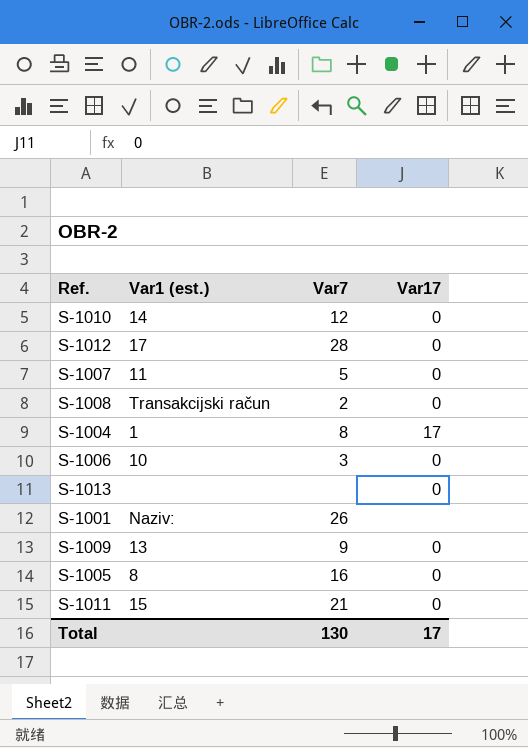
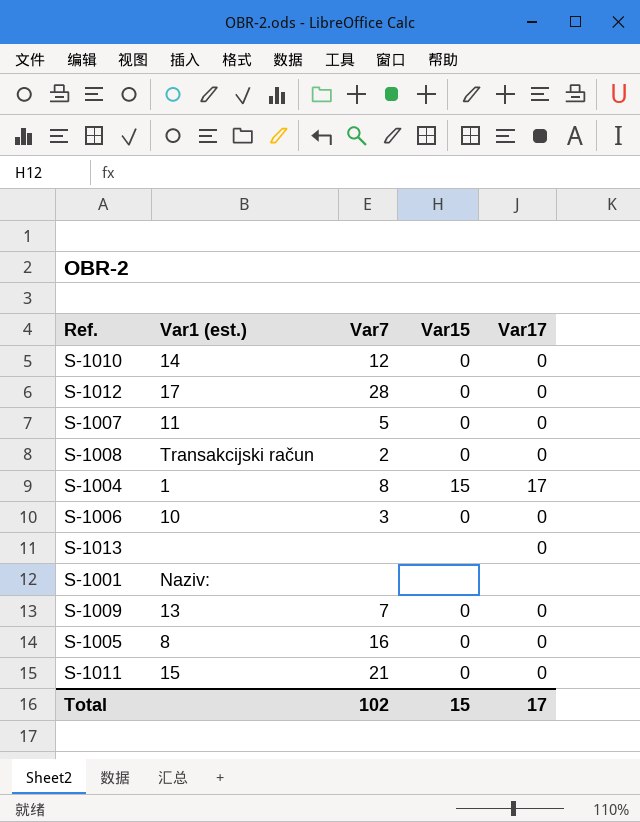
column Var15 | position: none -> 4
S-1001 | Var7: 26 -> none
S-1009 | Var7: 9 -> 7
Total | Var7: 130 -> 102

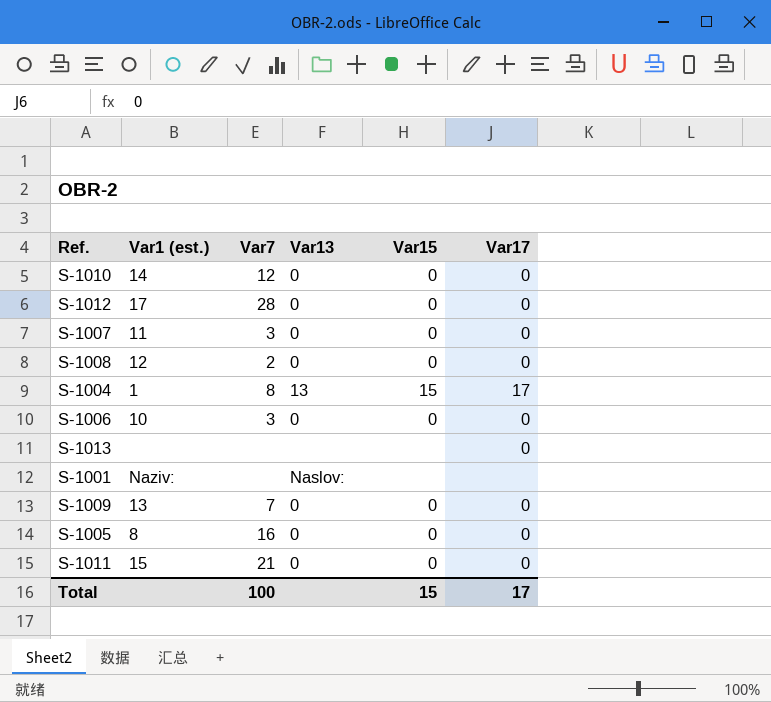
column Var13 | position: none -> 4
S-1007 | Var7: 5 -> 3
S-1008 | Var1 (est.): Transakcijski račun -> 12
Total | Var7: 102 -> 100

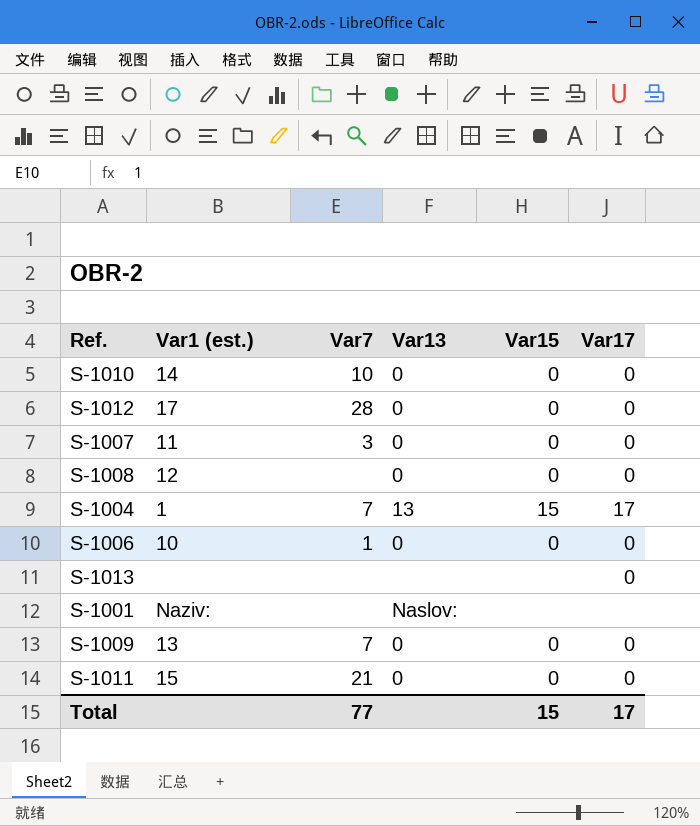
row S-1005: 8 | 16 | 0 | 0 | 0 -> none
S-1010 | Var7: 12 -> 10
S-1008 | Var7: 2 -> none
S-1004 | Var7: 8 -> 7
S-1006 | Var7: 3 -> 1
Total | Var7: 100 -> 77

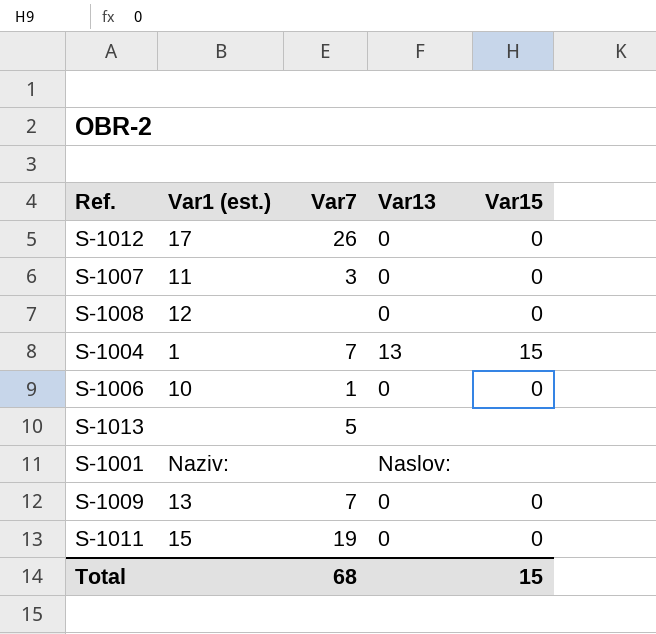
column Var17 | position: 6 -> none
row S-1010: 14 | 10 | 0 | 0 | 0 -> none
S-1012 | Var7: 28 -> 26
S-1013 | Var7: none -> 5
S-1011 | Var7: 21 -> 19
Total | Var7: 77 -> 68

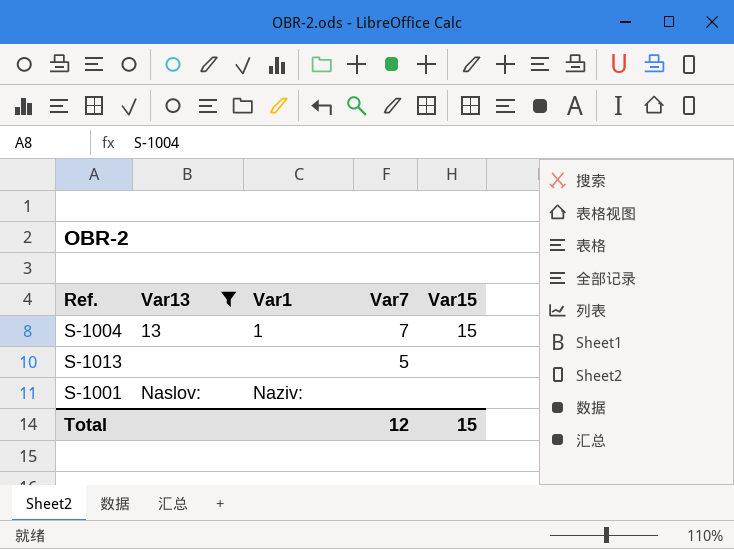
filter: none -> Var13 != 0
column Var13 | position: 4 -> 2
column name: Var1 (est.) -> Var1
Total | Var7: 68 -> 12

